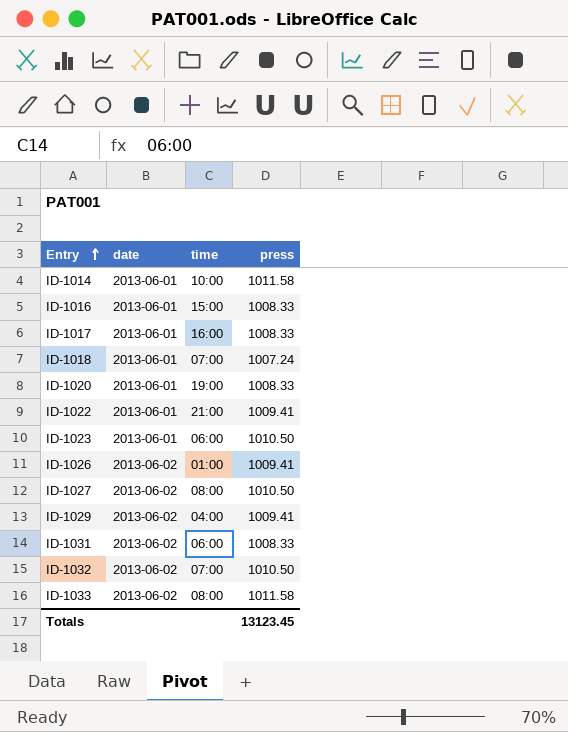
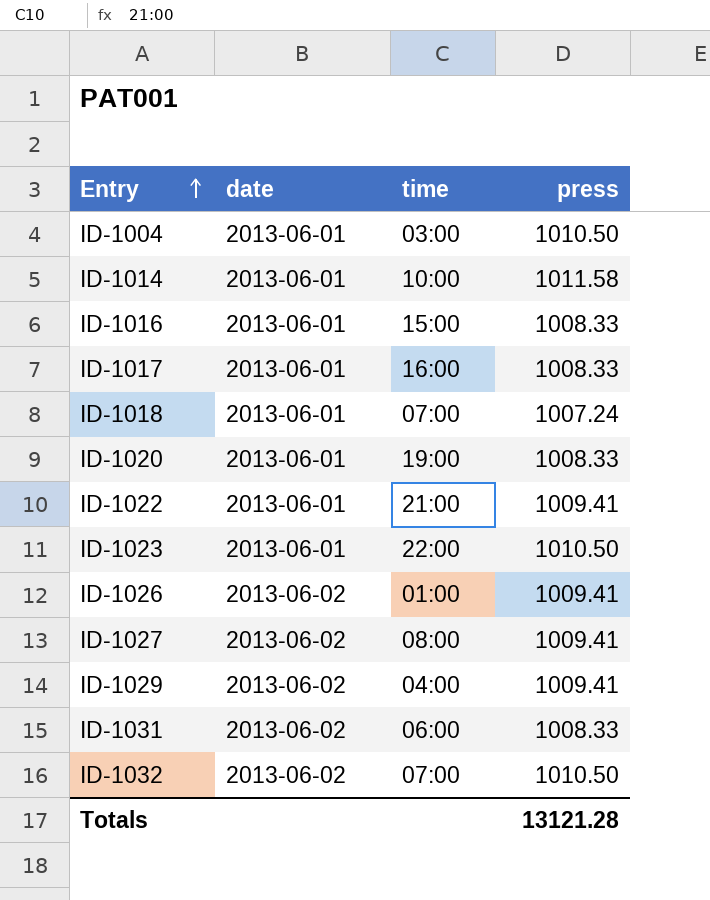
row ID-1033: 2013-06-02 | 08:00 | 1011.58 -> none
row ID-1004: none -> 2013-06-01 | 03:00 | 1010.50
ID-1023 | time: 06:00 -> 22:00
ID-1027 | press: 1010.50 -> 1009.41
Totals | press: 13123.45 -> 13121.28

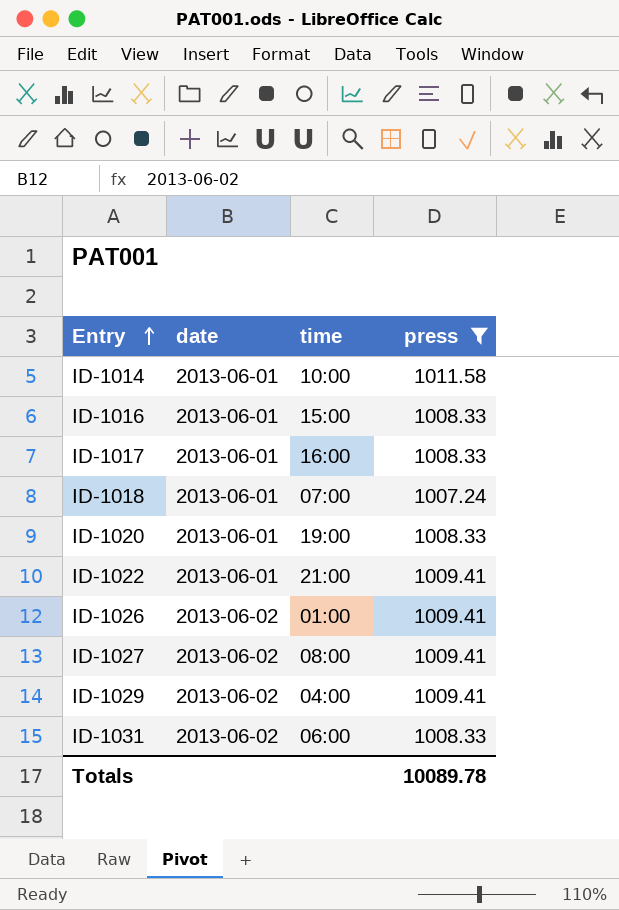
filter: none -> press != 1010.50
Totals | press: 13121.28 -> 10089.78

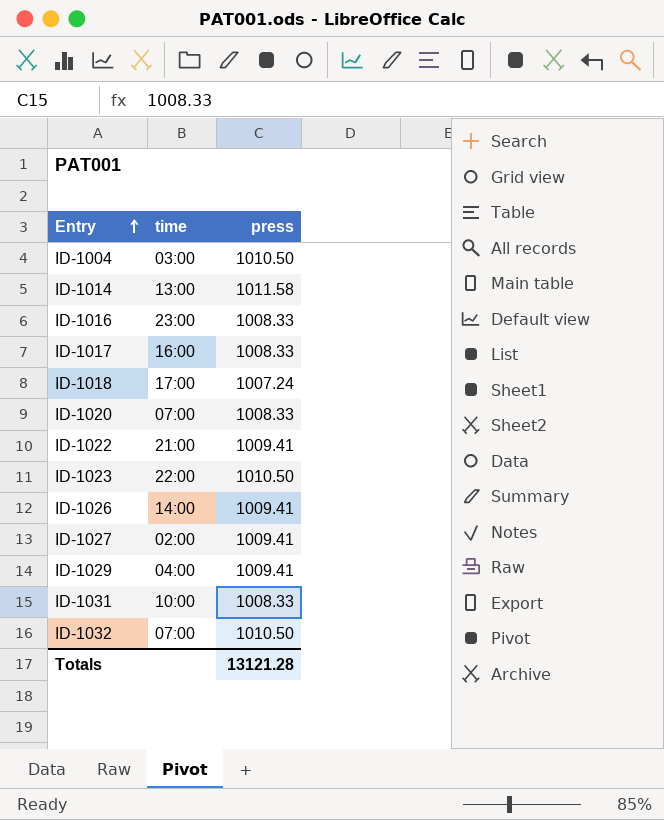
filter: press != 1010.50 -> none
column date | position: 2 -> none
ID-1014 | time: 10:00 -> 13:00
ID-1016 | time: 15:00 -> 23:00
ID-1018 | time: 07:00 -> 17:00
ID-1020 | time: 19:00 -> 07:00
ID-1026 | time: 01:00 -> 14:00
ID-1027 | time: 08:00 -> 02:00
ID-1031 | time: 06:00 -> 10:00
Totals | press: 10089.78 -> 13121.28

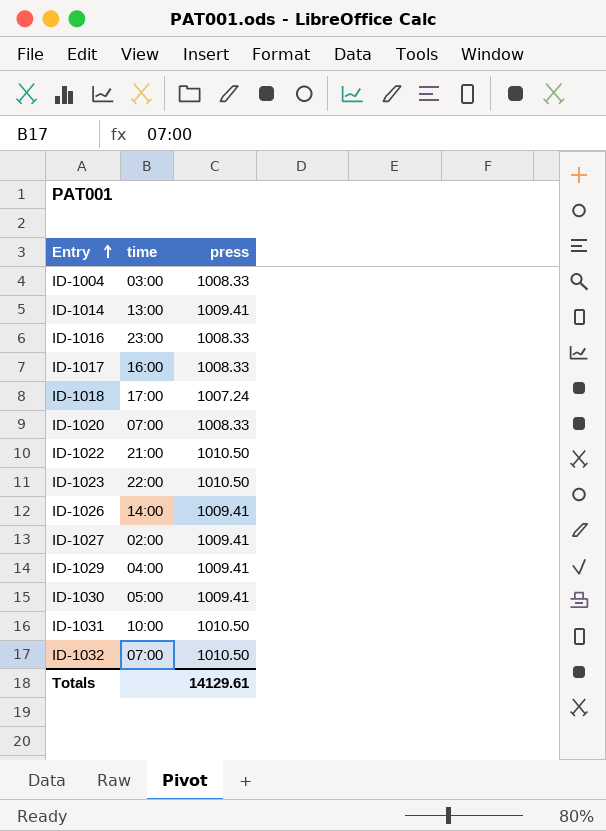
ID-1004 | press: 1010.50 -> 1008.33
ID-1014 | press: 1011.58 -> 1009.41
ID-1022 | press: 1009.41 -> 1010.50
row ID-1030: none -> 05:00 | 1009.41
ID-1031 | press: 1008.33 -> 1010.50
Totals | press: 13121.28 -> 14129.61

